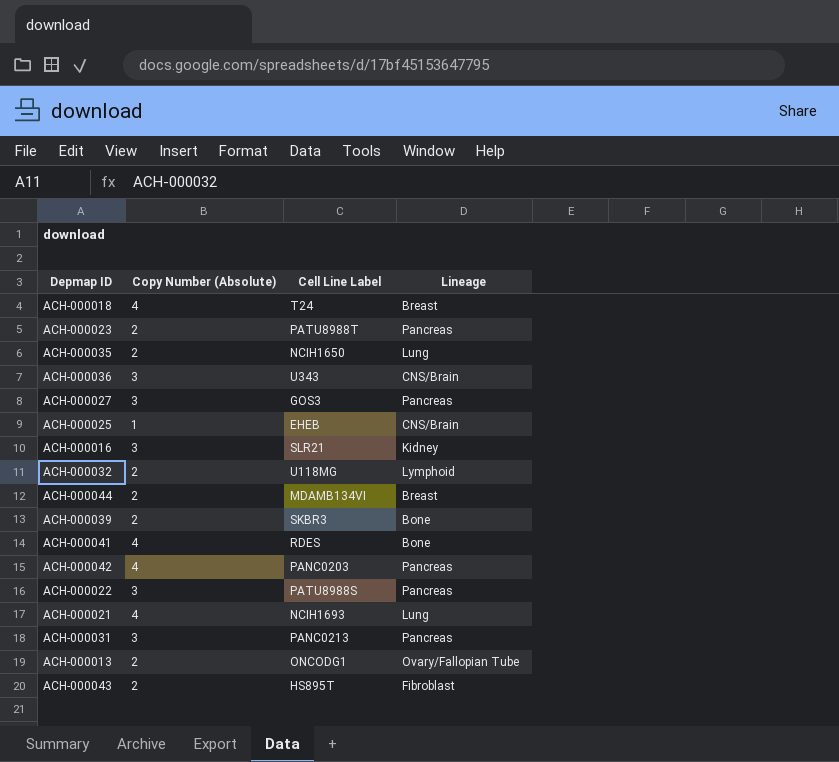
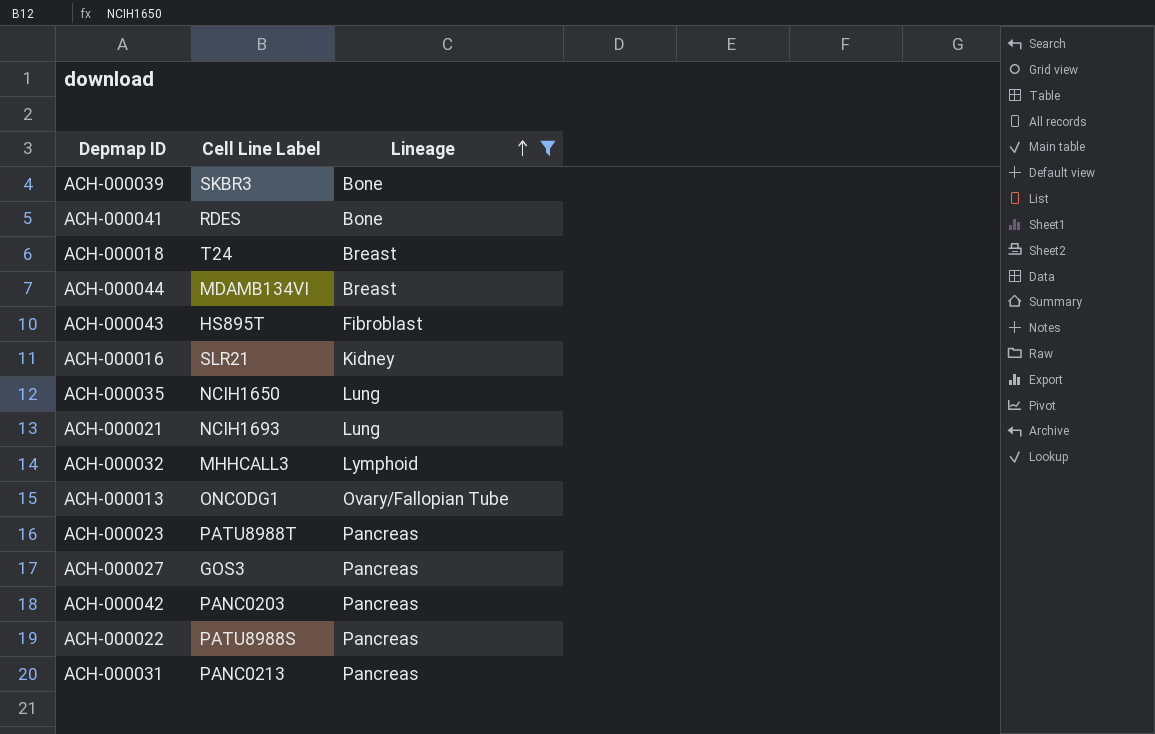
filter: none -> Lineage != CNS/Brain
row order: none -> Lineage ascending
column Copy Number (Absolute) | position: 2 -> none
ACH-000032 | Cell Line Label: U118MG -> MHHCALL3

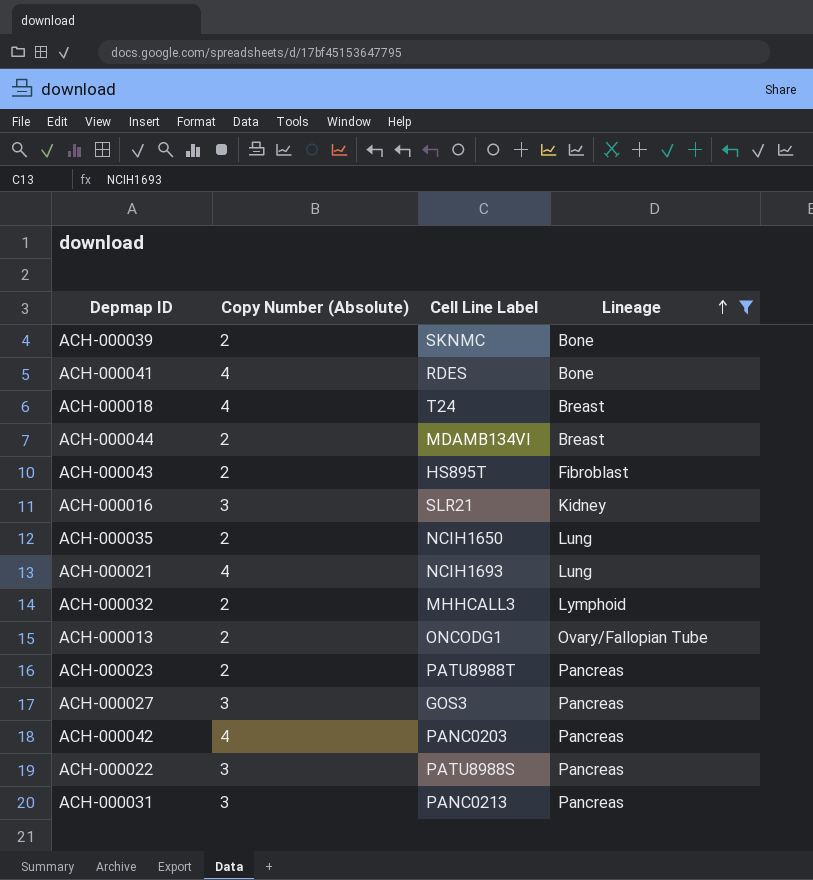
column Copy Number (Absolute) | position: none -> 2
ACH-000039 | Cell Line Label: SKBR3 -> SKNMC

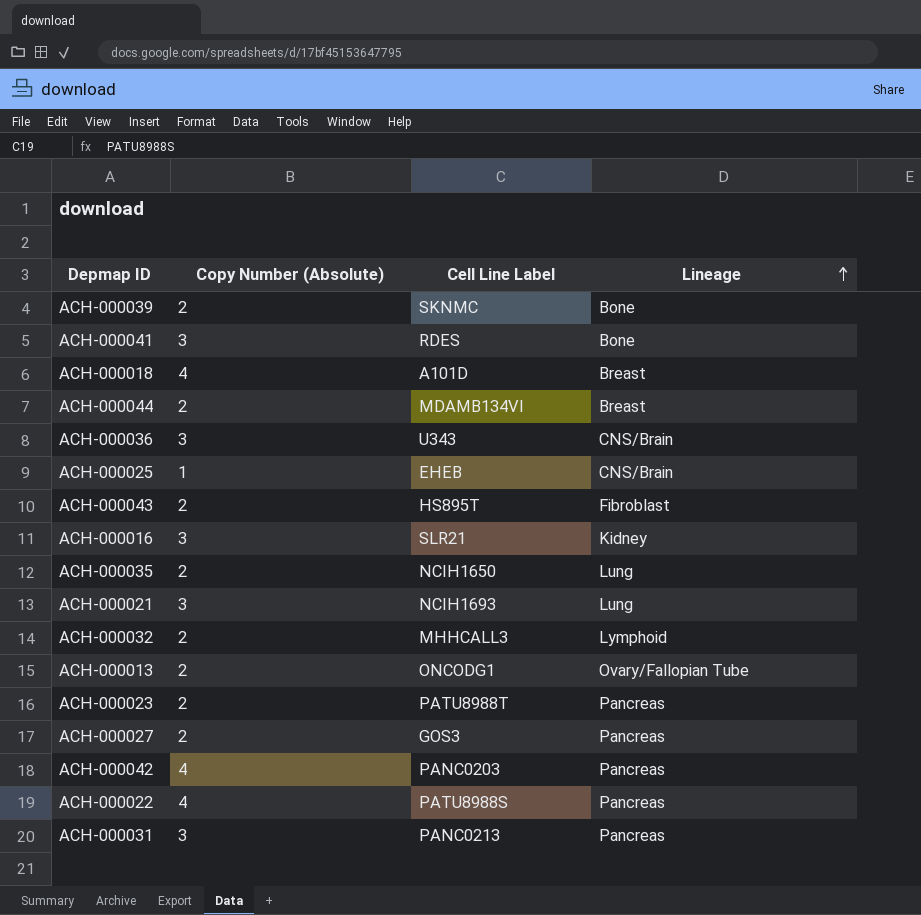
filter: Lineage != CNS/Brain -> none
ACH-000041 | Copy Number (Absolute): 4 -> 3
ACH-000018 | Cell Line Label: T24 -> A101D
ACH-000021 | Copy Number (Absolute): 4 -> 3
ACH-000027 | Copy Number (Absolute): 3 -> 2
ACH-000022 | Copy Number (Absolute): 3 -> 4

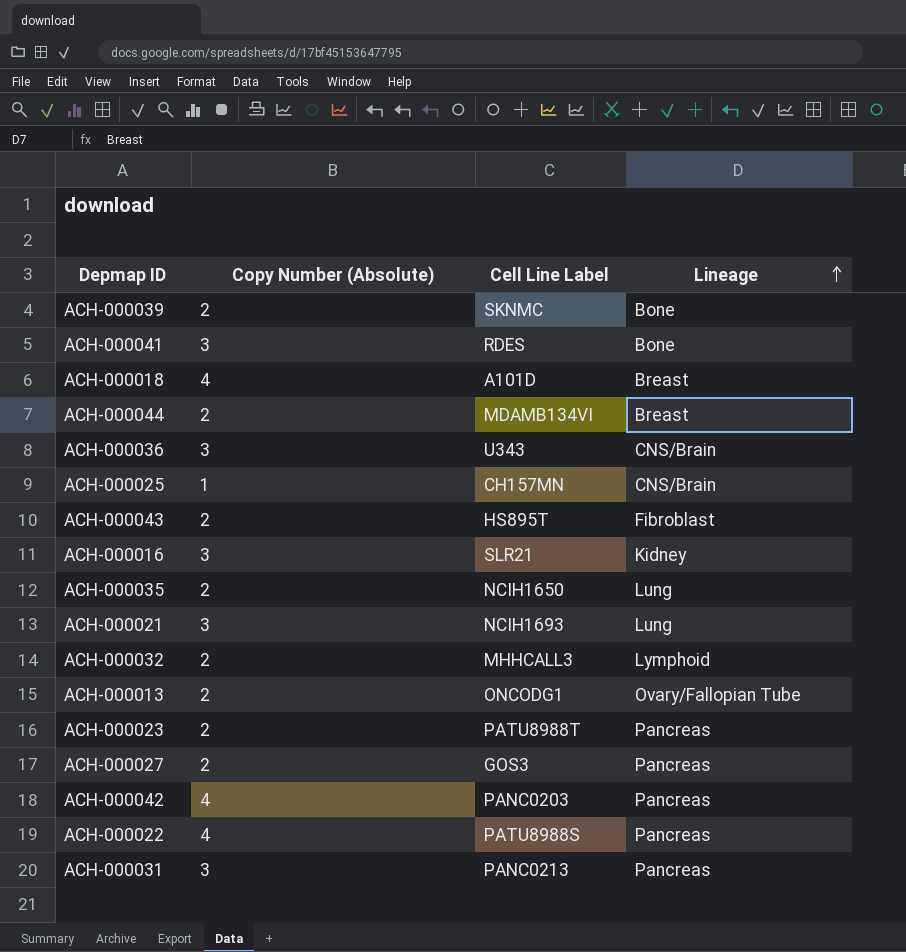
ACH-000025 | Cell Line Label: EHEB -> CH157MN

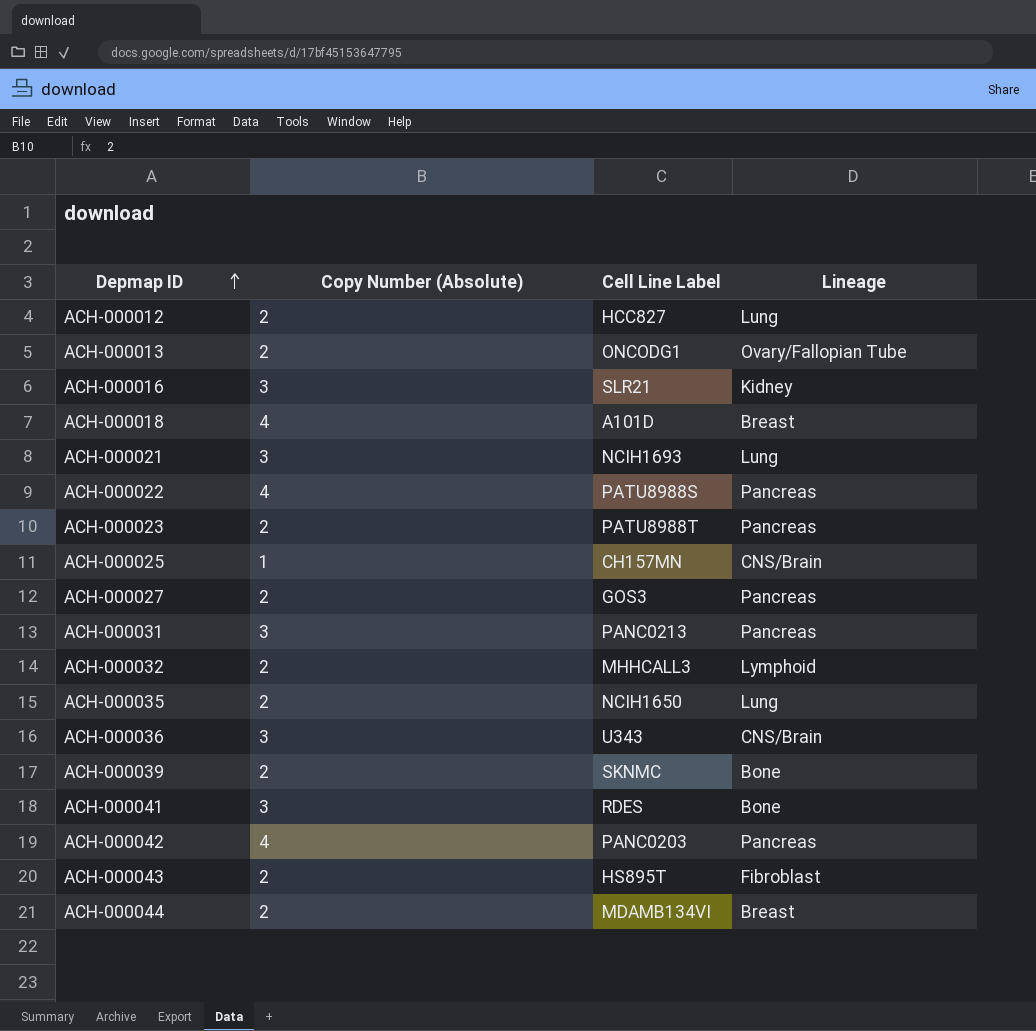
row order: Lineage ascending -> Depmap ID ascending
row ACH-000012: none -> 2 | HCC827 | Lung

